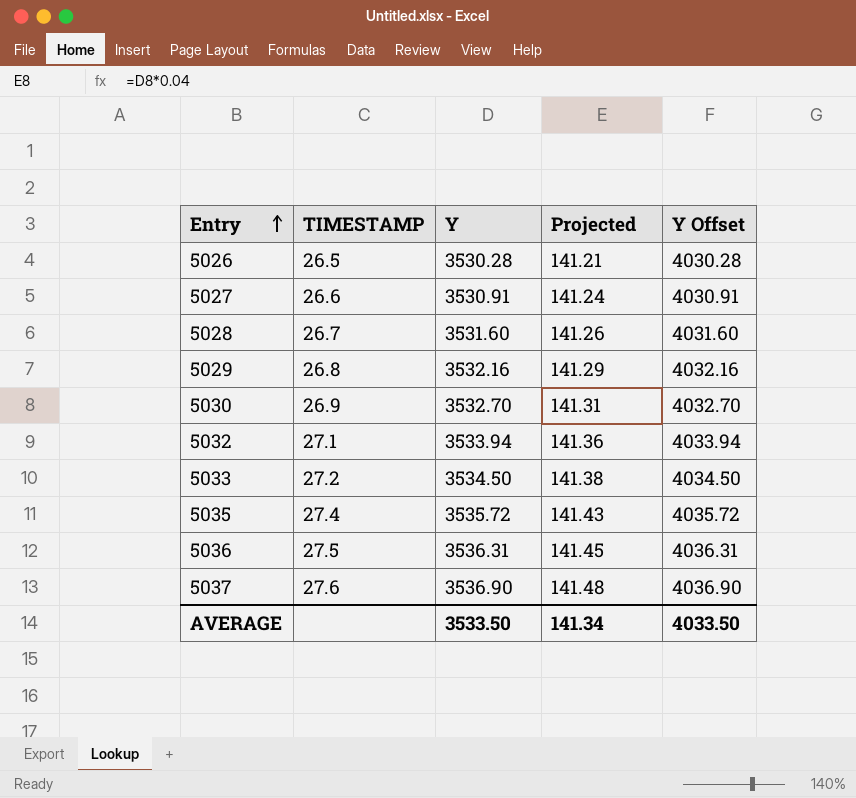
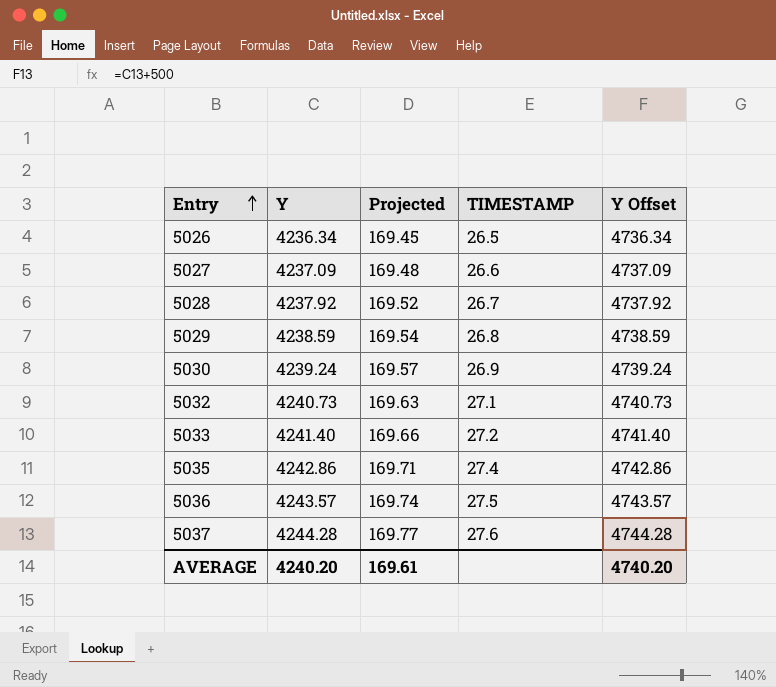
column TIMESTAMP | position: 2 -> 4
5026 | Y: 3530.28 -> 4236.34
5026 | Projected: 141.21 -> 169.45
5026 | Y Offset: 4030.28 -> 4736.34
5027 | Y: 3530.91 -> 4237.09
5027 | Projected: 141.24 -> 169.48
5027 | Y Offset: 4030.91 -> 4737.09
5028 | Y: 3531.60 -> 4237.92
5028 | Projected: 141.26 -> 169.52
5028 | Y Offset: 4031.60 -> 4737.92
5029 | Y: 3532.16 -> 4238.59
5029 | Projected: 141.29 -> 169.54
5029 | Y Offset: 4032.16 -> 4738.59
5030 | Y: 3532.70 -> 4239.24
5030 | Projected: 141.31 -> 169.57
5030 | Y Offset: 4032.70 -> 4739.24
5032 | Y: 3533.94 -> 4240.73
5032 | Projected: 141.36 -> 169.63
5032 | Y Offset: 4033.94 -> 4740.73
5033 | Y: 3534.50 -> 4241.40
5033 | Projected: 141.38 -> 169.66
5033 | Y Offset: 4034.50 -> 4741.40
5035 | Y: 3535.72 -> 4242.86
5035 | Projected: 141.43 -> 169.71
5035 | Y Offset: 4035.72 -> 4742.86
5036 | Y: 3536.31 -> 4243.57
5036 | Projected: 141.45 -> 169.74
5036 | Y Offset: 4036.31 -> 4743.57
5037 | Y: 3536.90 -> 4244.28
5037 | Projected: 141.48 -> 169.77
5037 | Y Offset: 4036.90 -> 4744.28
AVERAGE | Y: 3533.50 -> 4240.20
AVERAGE | Projected: 141.34 -> 169.61
AVERAGE | Y Offset: 4033.50 -> 4740.20

